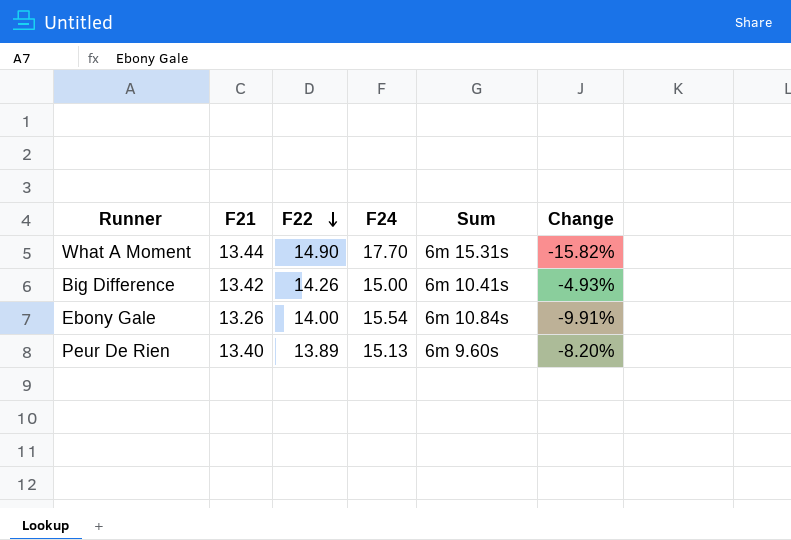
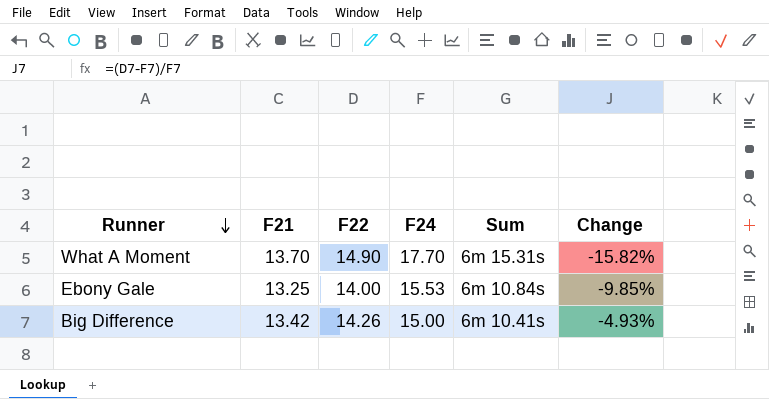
row order: F22 descending -> Runner descending
row Peur De Rien: 13.40 | 13.89 | 15.13 | 6m 9.60s | -8.20% -> none
What A Moment | F21: 13.44 -> 13.70
Ebony Gale | F21: 13.26 -> 13.25
Ebony Gale | F24: 15.54 -> 15.53
Ebony Gale | Change: -9.91% -> -9.85%

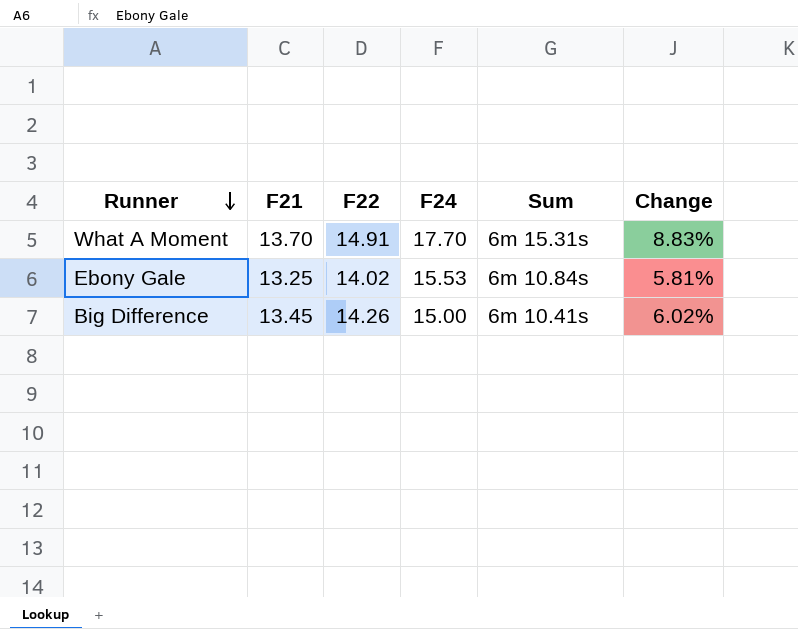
column Change | formula: ([F22] - [F24]) / [F24] -> ([F22] - [F21]) / [F21]
What A Moment | F22: 14.90 -> 14.91
Ebony Gale | F22: 14.00 -> 14.02
Big Difference | F21: 13.42 -> 13.45

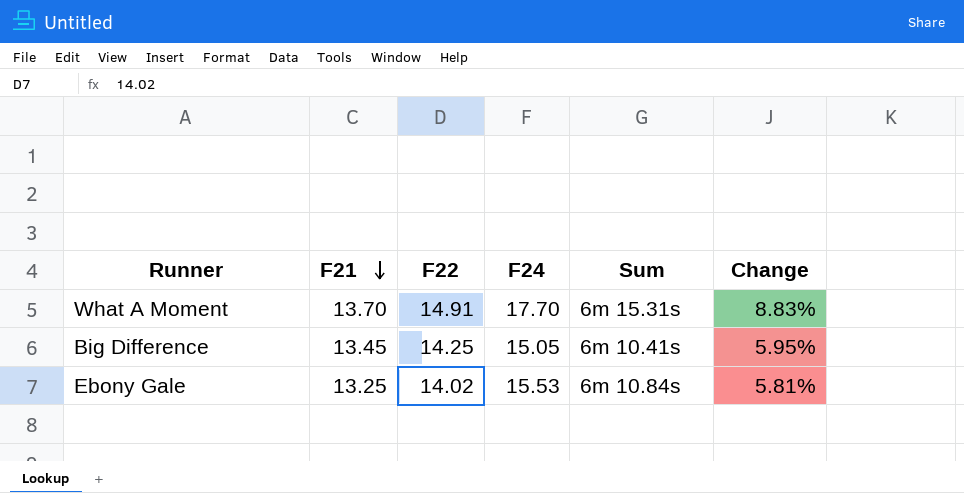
row order: Runner descending -> F21 descending
Big Difference | F22: 14.26 -> 14.25
Big Difference | F24: 15.00 -> 15.05
Big Difference | Change: 6.02% -> 5.95%

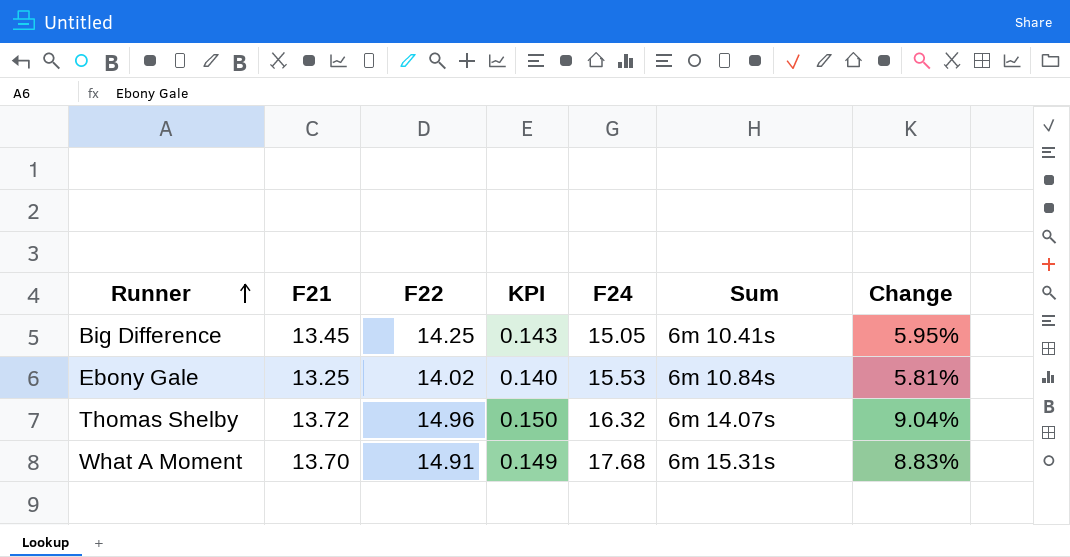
row order: F21 descending -> Runner ascending
column KPI | formula: none -> [F22] * 0.01
row Thomas Shelby: none -> 13.72 | 14.96 | 0.150 | 16.32 | 6m 14.07s | 9.04%
What A Moment | F24: 17.70 -> 17.68

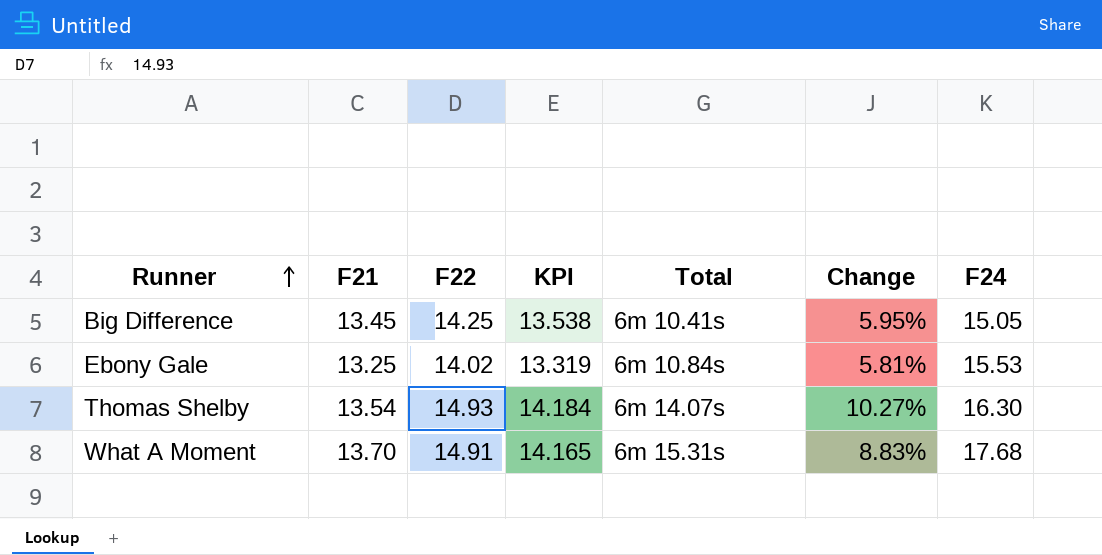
column KPI | formula: [F22] * 0.01 -> [F22] * 0.95
column name: Sum -> Total
column F24 | position: 5 -> 7
Thomas Shelby | F21: 13.72 -> 13.54
Thomas Shelby | F22: 14.96 -> 14.93
Thomas Shelby | Change: 9.04% -> 10.27%
Thomas Shelby | F24: 16.32 -> 16.30

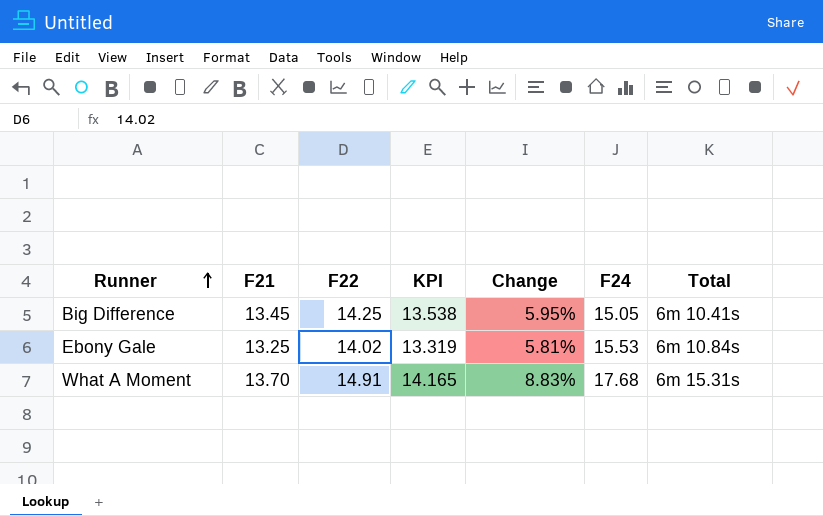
column Total | position: 5 -> 7
row Thomas Shelby: 13.54 | 14.93 | 14.184 | 6m 14.07s | 10.27% | 16.30 -> none

